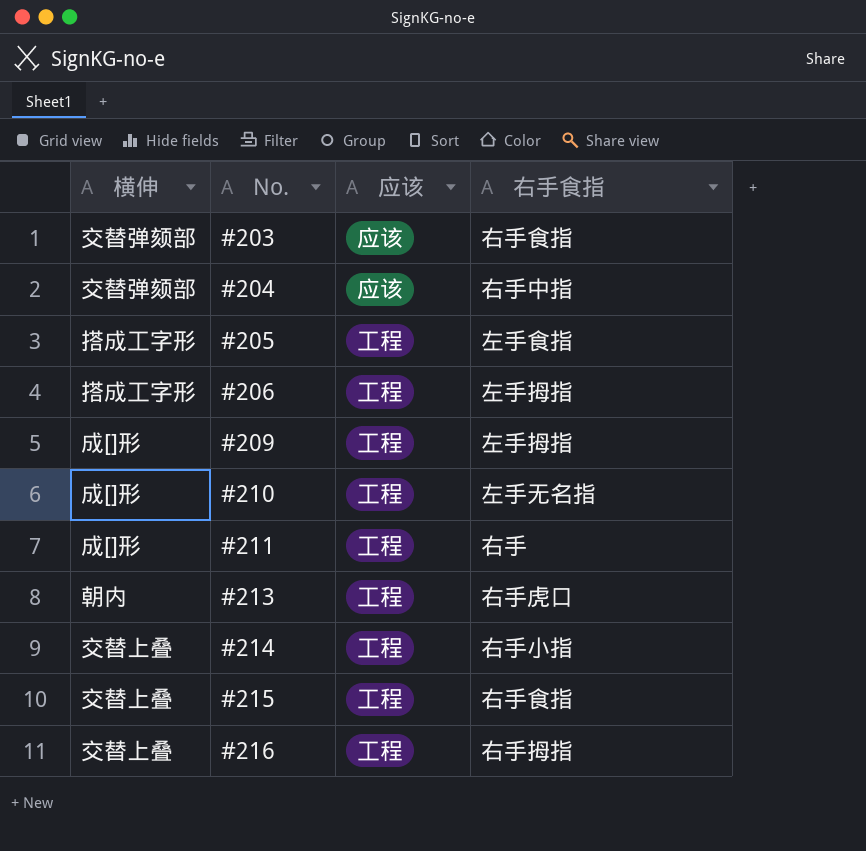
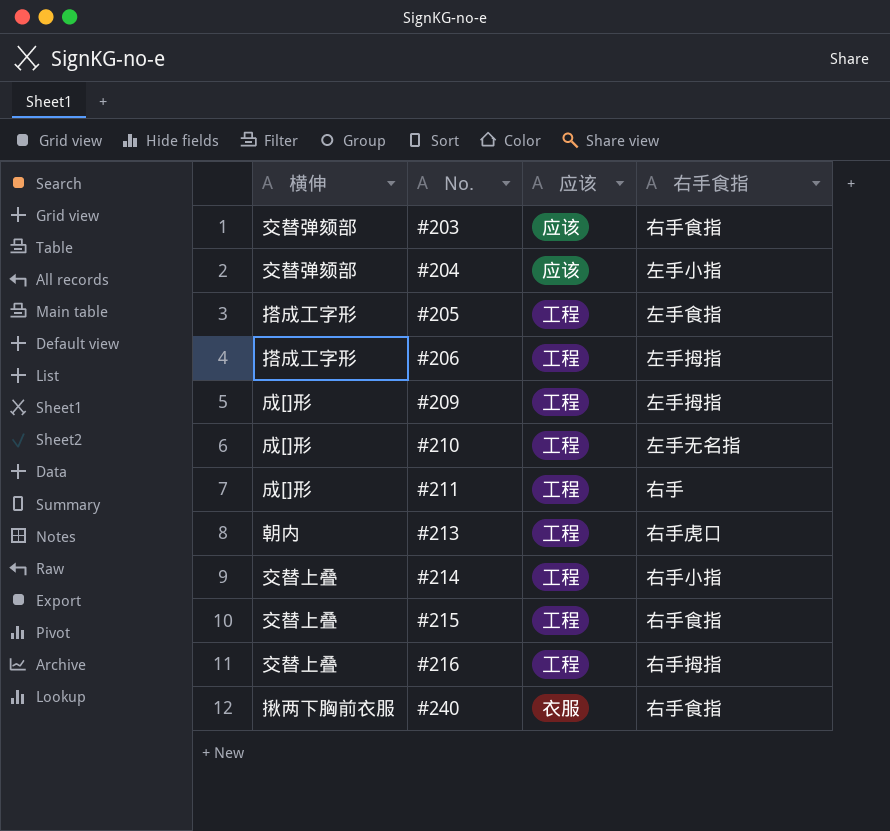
#204 | 右手食指: 右手中指 -> 左手小指
row #240: none -> 揪两下胸前衣服 | 衣服 | 右手食指

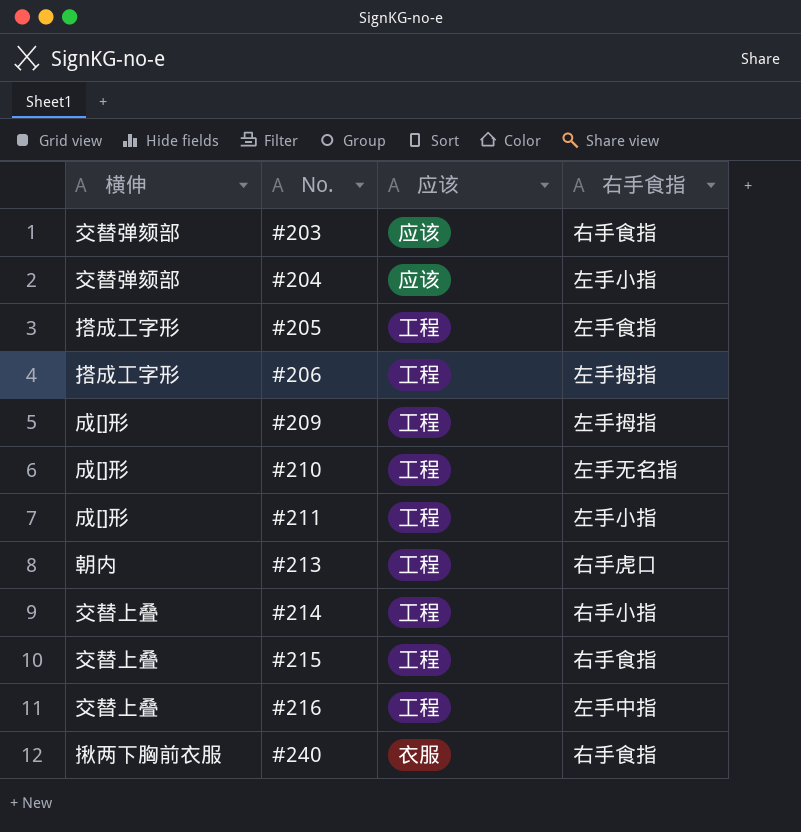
#211 | 右手食指: 右手 -> 左手小指
#216 | 右手食指: 右手拇指 -> 左手中指

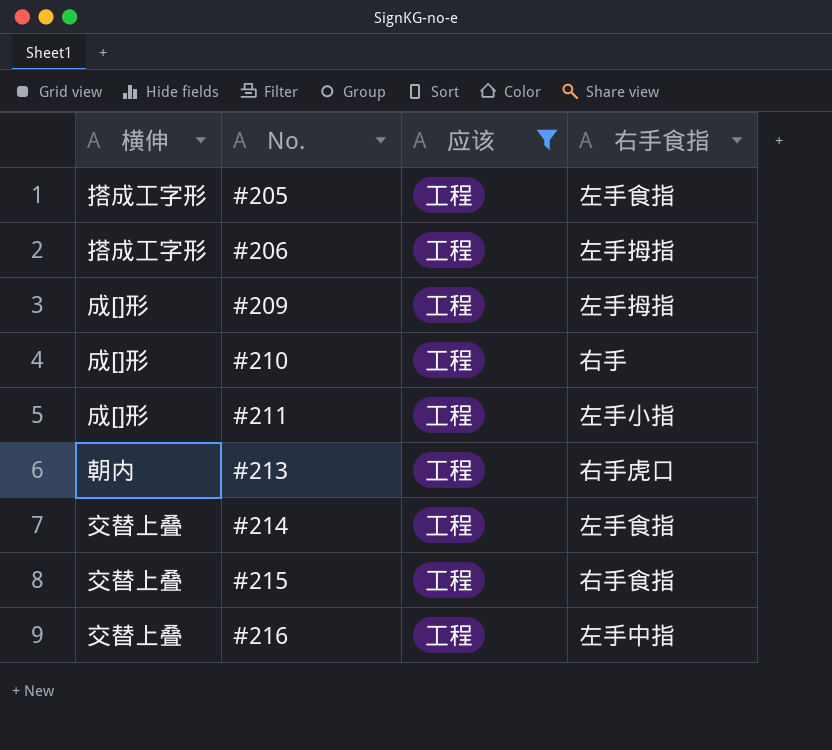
filter: none -> 应该 = 工程
#210 | 右手食指: 左手无名指 -> 右手
#214 | 右手食指: 右手小指 -> 左手食指

